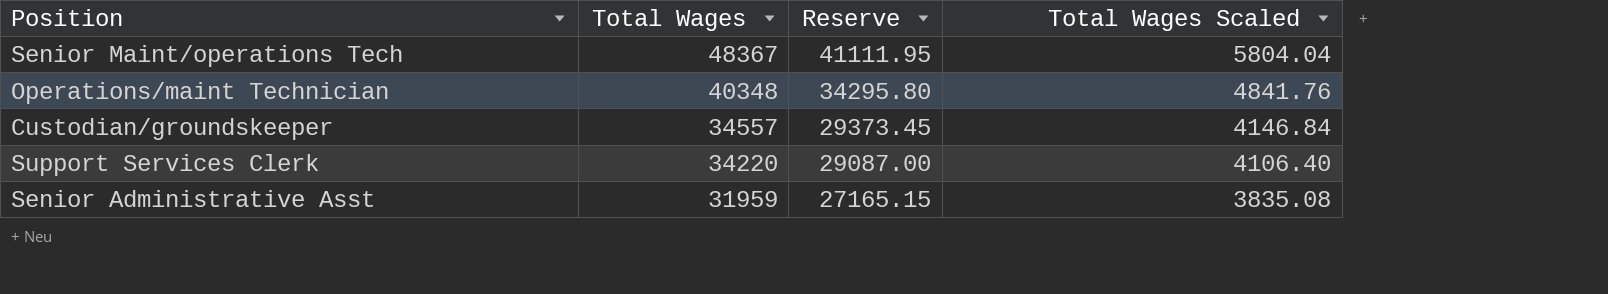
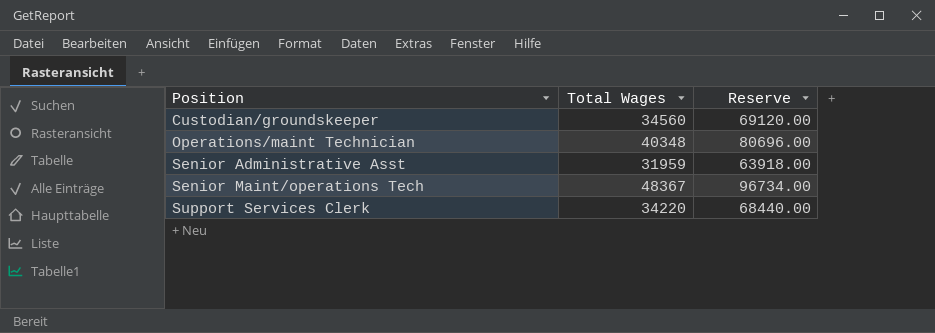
row order: Total Wages descending -> Position ascending
column Total Wages Scaled | formula: [Total Wages] * 0.12 -> none
column Reserve | formula: [Total Wages] * 0.85 -> [Total Wages] * 2
Custodian/groundskeeper | Total Wages: 34557 -> 34560

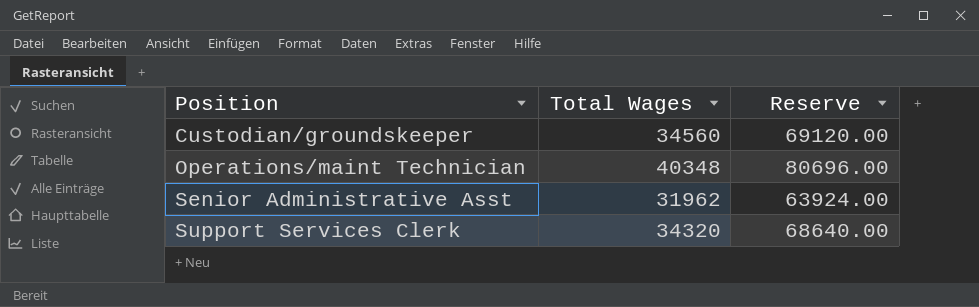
row Senior Maint/operations Tech: 48367 | 96734.00 -> none
Senior Administrative Asst | Total Wages: 31959 -> 31962
Senior Administrative Asst | Reserve: 63918.00 -> 63924.00
Support Services Clerk | Total Wages: 34220 -> 34320
Support Services Clerk | Reserve: 68440.00 -> 68640.00

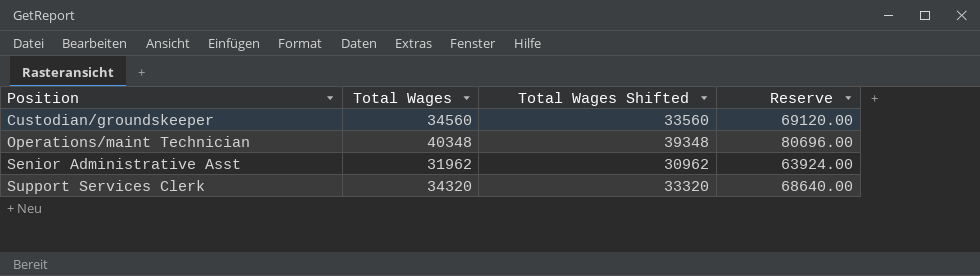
column Total Wages Shifted | formula: none -> [Total Wages] - 1000

